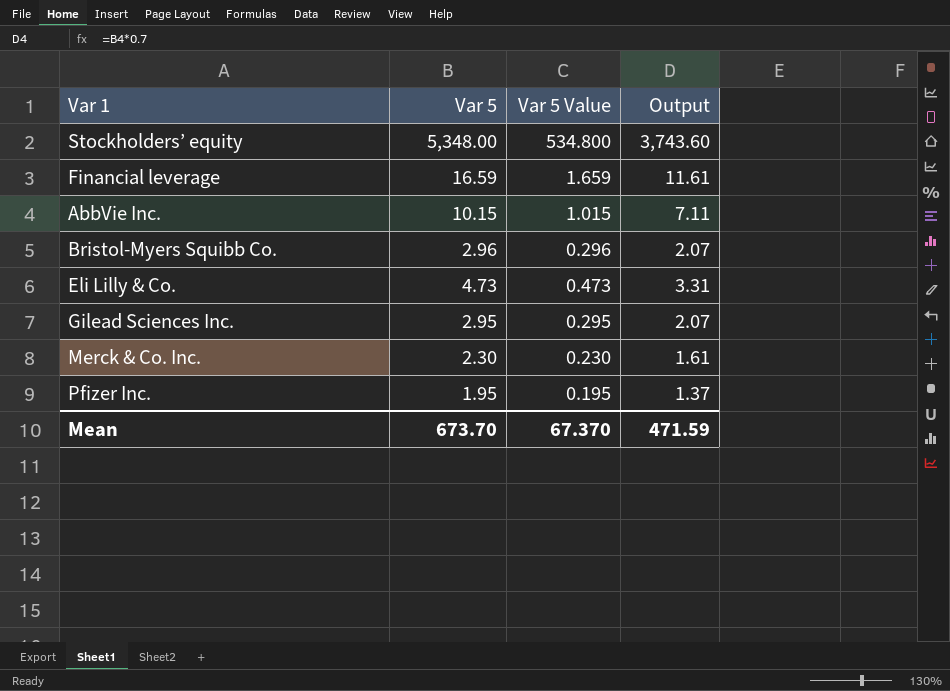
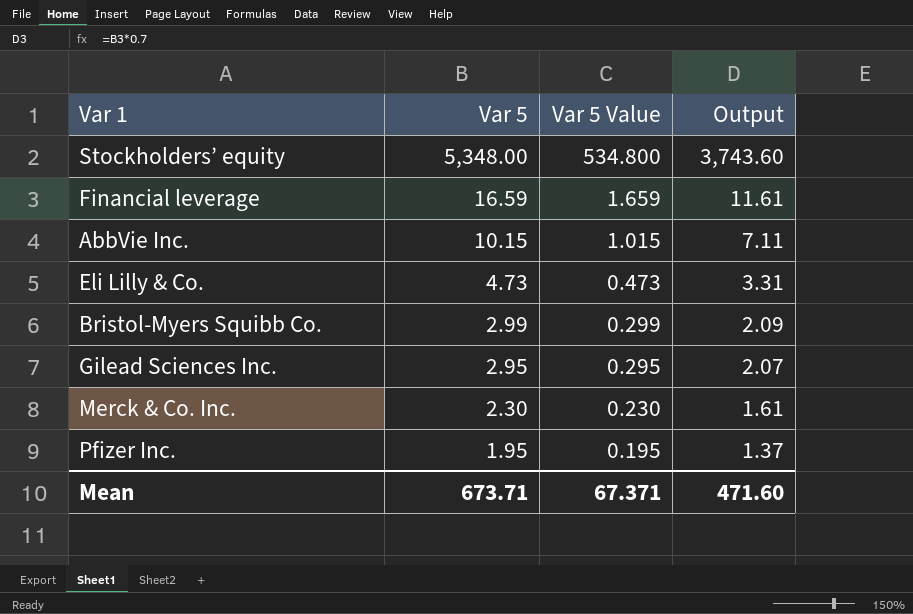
row order: none -> Var 5 descending
Bristol-Myers Squibb Co. | Var 5: 2.96 -> 2.99
Bristol-Myers Squibb Co. | Var 5 Value: 0.296 -> 0.299
Bristol-Myers Squibb Co. | Output: 2.07 -> 2.09
Mean | Var 5: 673.70 -> 673.71
Mean | Var 5 Value: 67.370 -> 67.371
Mean | Output: 471.59 -> 471.60

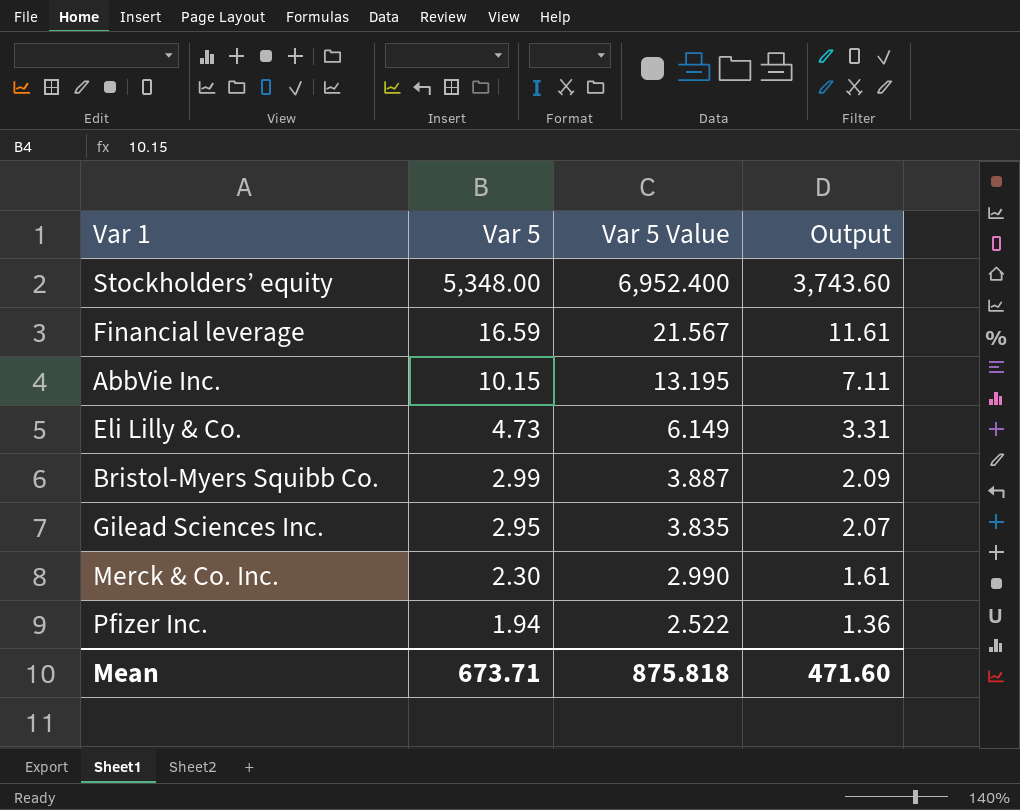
column Var 5 Value | formula: [Var 5] * 0.1 -> [Var 5] * 1.3
Pfizer Inc. | Var 5: 1.95 -> 1.94
Pfizer Inc. | Output: 1.37 -> 1.36
Mean | Var 5 Value: 67.371 -> 875.818

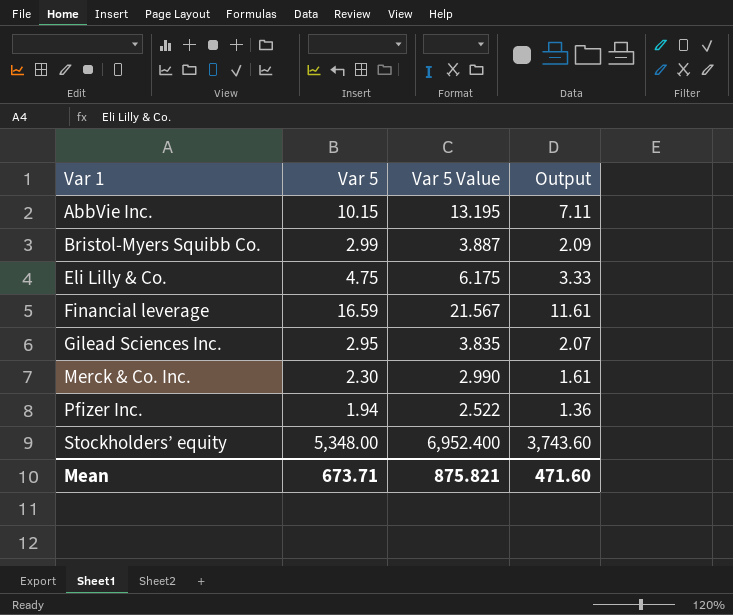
row order: Var 5 descending -> Var 1 ascending
Eli Lilly & Co. | Var 5: 4.73 -> 4.75
Eli Lilly & Co. | Var 5 Value: 6.149 -> 6.175
Eli Lilly & Co. | Output: 3.31 -> 3.33
Mean | Var 5 Value: 875.818 -> 875.821

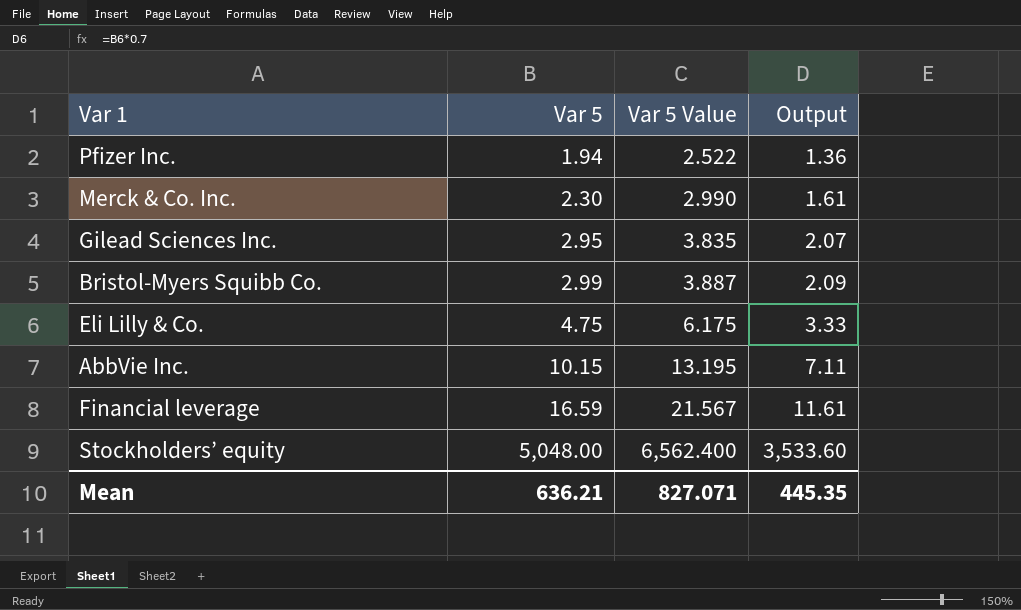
row order: Var 1 ascending -> Var 5 ascending
Stockholders’ equity | Var 5: 5,348.00 -> 5,048.00
Stockholders’ equity | Var 5 Value: 6,952.400 -> 6,562.400
Stockholders’ equity | Output: 3,743.60 -> 3,533.60
Mean | Var 5: 673.71 -> 636.21
Mean | Var 5 Value: 875.821 -> 827.071
Mean | Output: 471.60 -> 445.35

